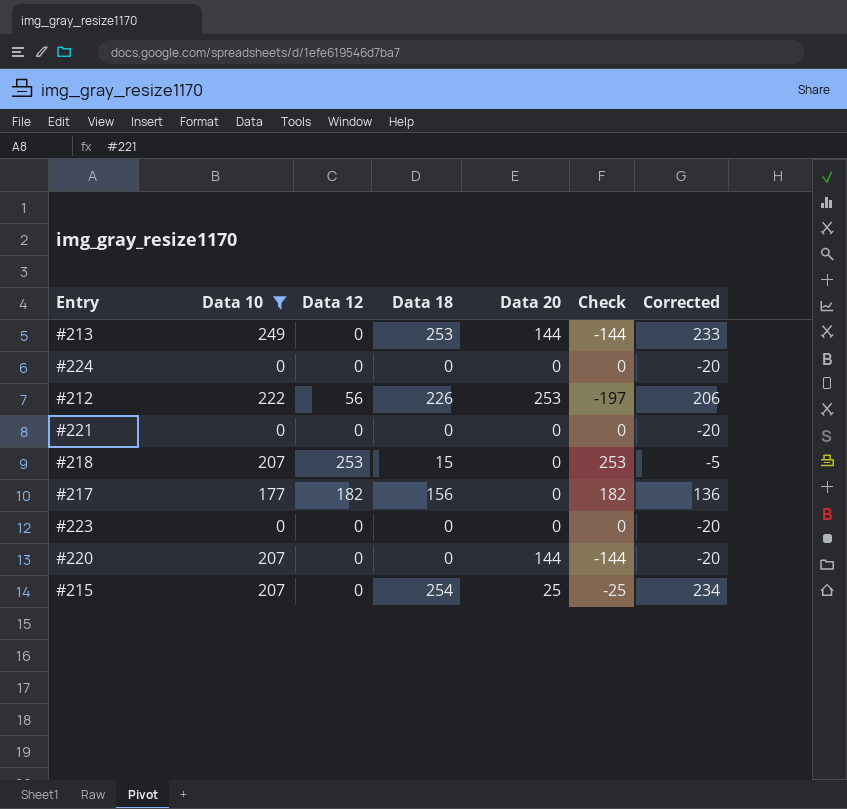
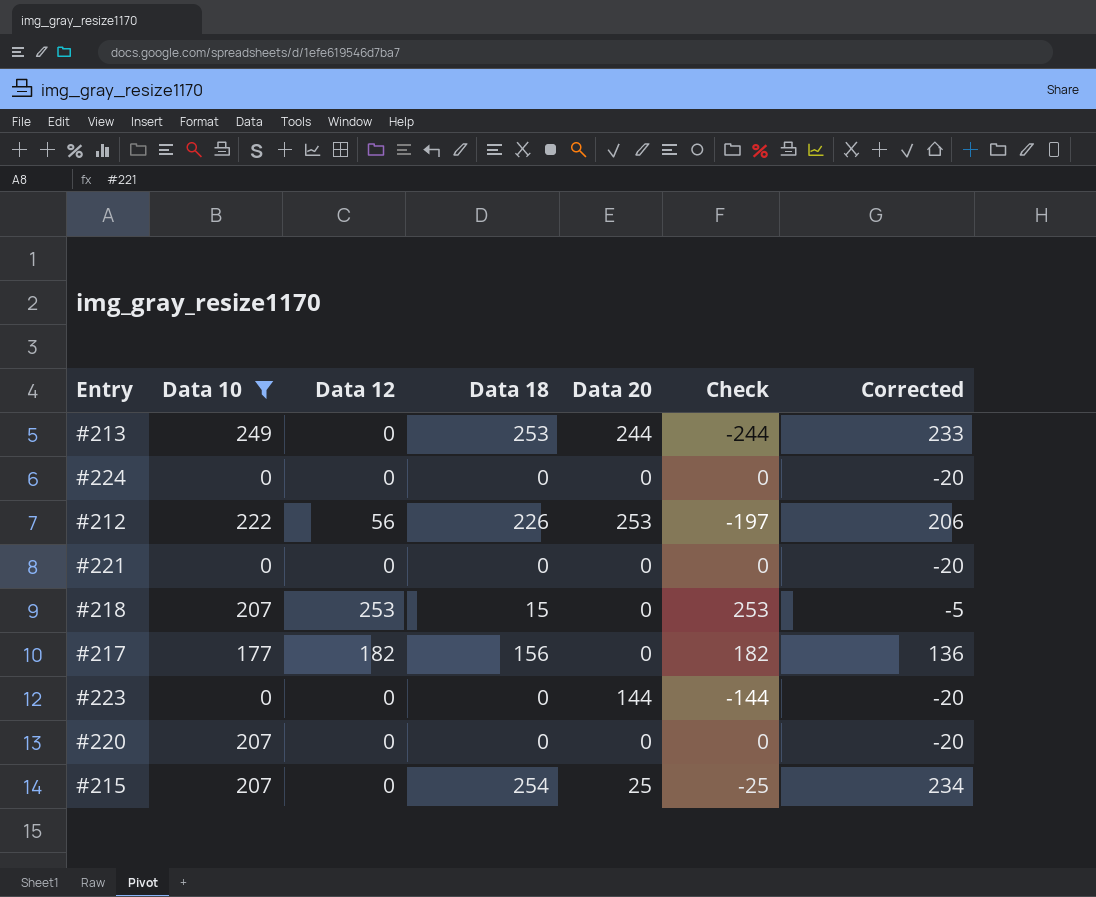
#213 | Data 20: 144 -> 244
#213 | Check: -144 -> -244
#223 | Data 20: 0 -> 144
#223 | Check: 0 -> -144
#220 | Data 20: 144 -> 0
#220 | Check: -144 -> 0

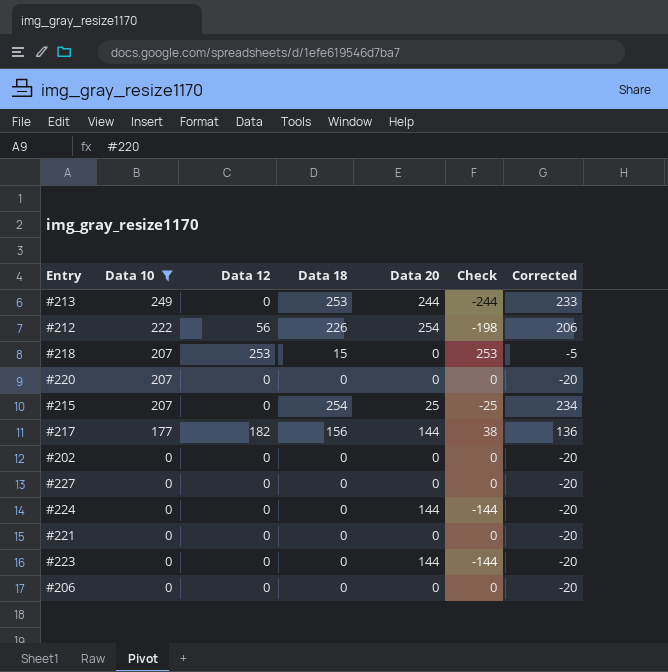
row order: none -> Data 10 descending
#212 | Data 20: 253 -> 254
#212 | Check: -197 -> -198
#217 | Data 20: 0 -> 144
#217 | Check: 182 -> 38
row #202: none -> 0 | 0 | 0 | 0 | 0 | -20
row #227: none -> 0 | 0 | 0 | 0 | 0 | -20
#224 | Data 20: 0 -> 144
#224 | Check: 0 -> -144
row #206: none -> 0 | 0 | 0 | 0 | 0 | -20

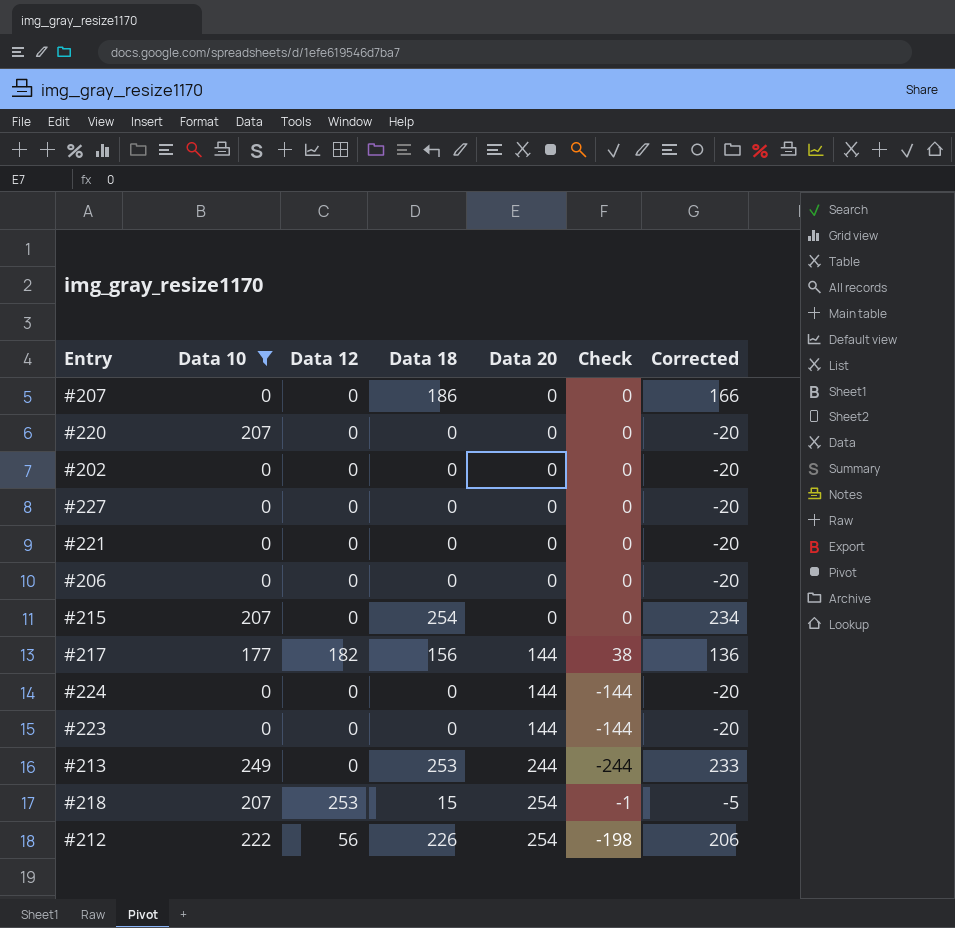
row order: Data 10 descending -> Data 20 ascending
row #207: none -> 0 | 0 | 186 | 0 | 0 | 166
#215 | Data 20: 25 -> 0
#215 | Check: -25 -> 0
#218 | Data 20: 0 -> 254
#218 | Check: 253 -> -1

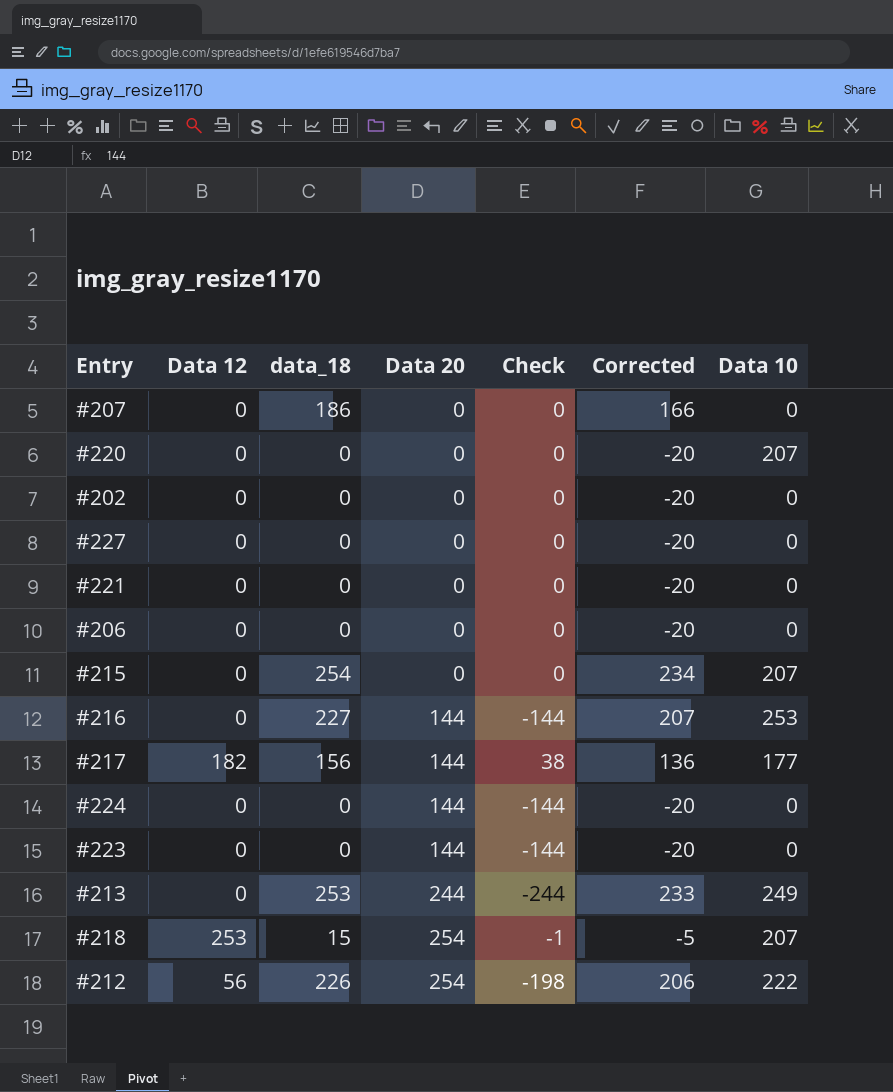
filter: Data 10 != 253 -> none
column name: Data 18 -> data_18
column Data 10 | position: 2 -> 7

